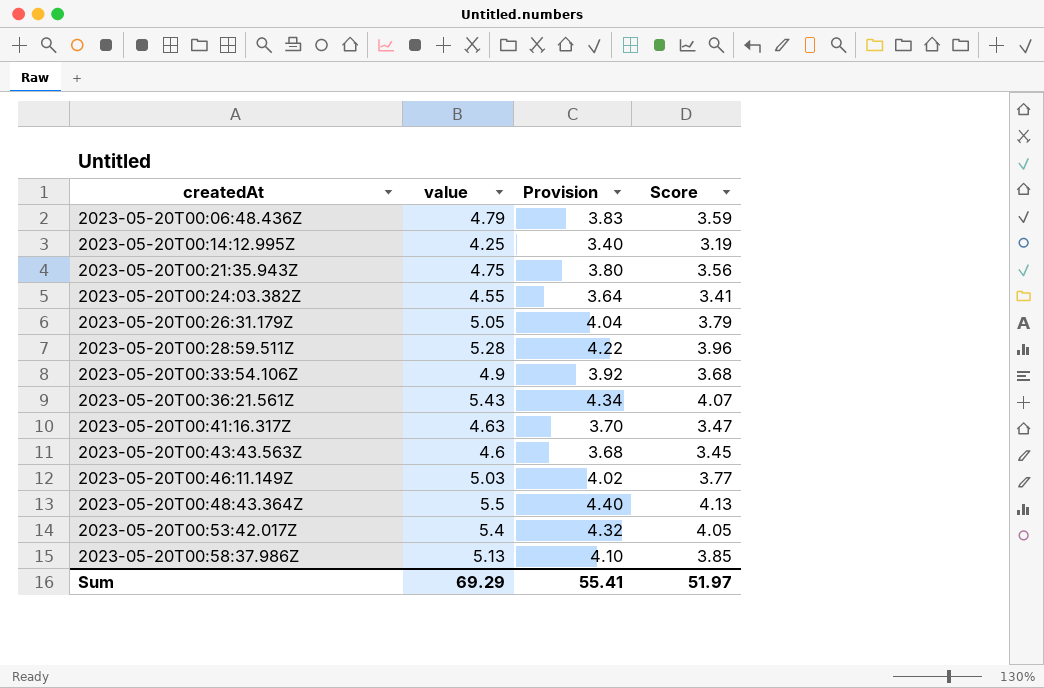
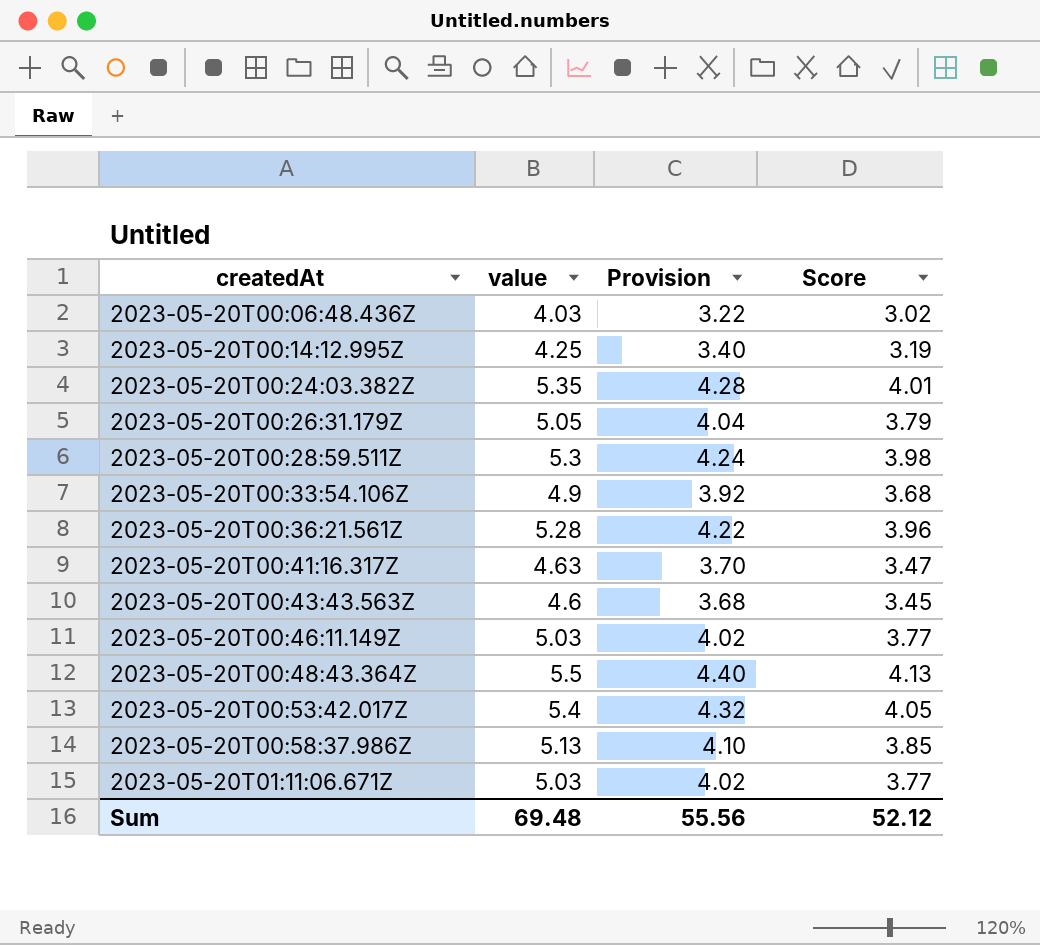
row 2023-05-20T00:21:35.943Z: 4.75 | 3.80 | 3.56 -> none
2023-05-20T00:06:48.436Z | value: 4.79 -> 4.03
2023-05-20T00:06:48.436Z | Provision: 3.83 -> 3.22
2023-05-20T00:06:48.436Z | Score: 3.59 -> 3.02
2023-05-20T00:24:03.382Z | value: 4.55 -> 5.35
2023-05-20T00:24:03.382Z | Provision: 3.64 -> 4.28
2023-05-20T00:24:03.382Z | Score: 3.41 -> 4.01
2023-05-20T00:28:59.511Z | value: 5.28 -> 5.3
2023-05-20T00:28:59.511Z | Provision: 4.22 -> 4.24
2023-05-20T00:28:59.511Z | Score: 3.96 -> 3.98
2023-05-20T00:36:21.561Z | value: 5.43 -> 5.28
2023-05-20T00:36:21.561Z | Provision: 4.34 -> 4.22
2023-05-20T00:36:21.561Z | Score: 4.07 -> 3.96
row 2023-05-20T01:11:06.671Z: none -> 5.03 | 4.02 | 3.77
Sum | value: 69.29 -> 69.48
Sum | Provision: 55.41 -> 55.56
Sum | Score: 51.97 -> 52.12

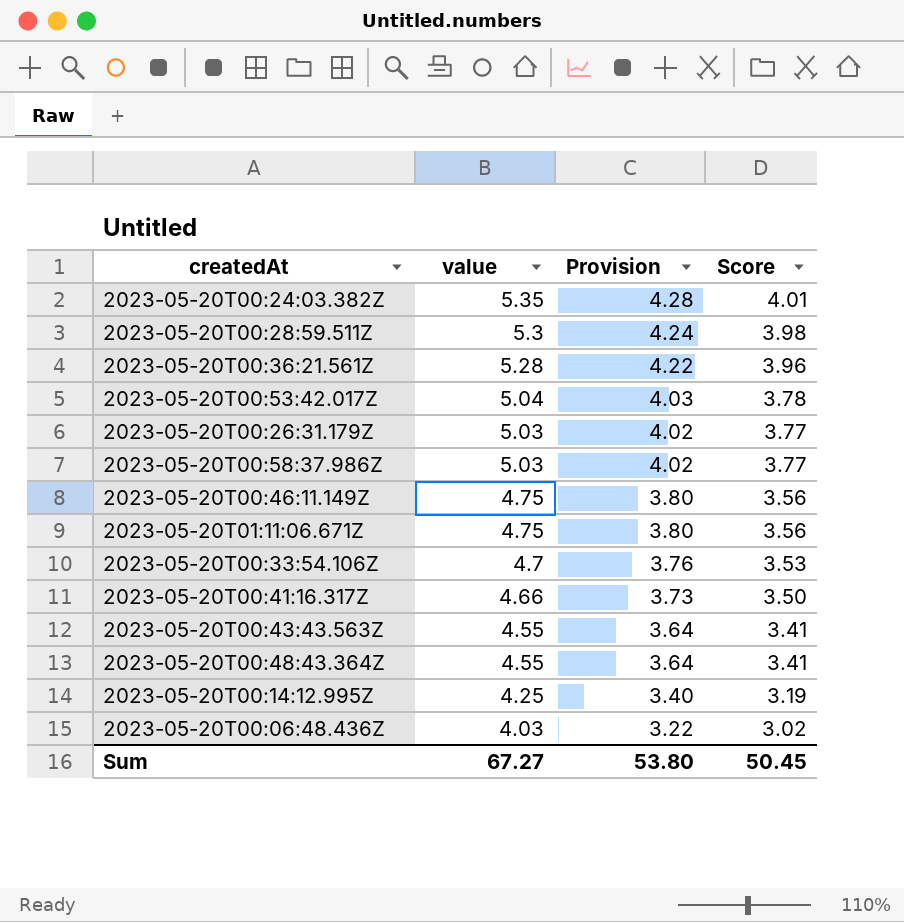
row order: createdAt ascending -> value descending
2023-05-20T00:53:42.017Z | value: 5.4 -> 5.04
2023-05-20T00:53:42.017Z | Provision: 4.32 -> 4.03
2023-05-20T00:53:42.017Z | Score: 4.05 -> 3.78
2023-05-20T00:26:31.179Z | value: 5.05 -> 5.03
2023-05-20T00:26:31.179Z | Provision: 4.04 -> 4.02
2023-05-20T00:26:31.179Z | Score: 3.79 -> 3.77
2023-05-20T00:58:37.986Z | value: 5.13 -> 5.03
2023-05-20T00:58:37.986Z | Provision: 4.10 -> 4.02
2023-05-20T00:58:37.986Z | Score: 3.85 -> 3.77
2023-05-20T00:46:11.149Z | value: 5.03 -> 4.75
2023-05-20T00:46:11.149Z | Provision: 4.02 -> 3.80
2023-05-20T00:46:11.149Z | Score: 3.77 -> 3.56
2023-05-20T01:11:06.671Z | value: 5.03 -> 4.75
2023-05-20T01:11:06.671Z | Provision: 4.02 -> 3.80
2023-05-20T01:11:06.671Z | Score: 3.77 -> 3.56
2023-05-20T00:33:54.106Z | value: 4.9 -> 4.7
2023-05-20T00:33:54.106Z | Provision: 3.92 -> 3.76
2023-05-20T00:33:54.106Z | Score: 3.68 -> 3.53
2023-05-20T00:41:16.317Z | value: 4.63 -> 4.66
2023-05-20T00:41:16.317Z | Provision: 3.70 -> 3.73
2023-05-20T00:41:16.317Z | Score: 3.47 -> 3.50
2023-05-20T00:43:43.563Z | value: 4.6 -> 4.55
2023-05-20T00:43:43.563Z | Provision: 3.68 -> 3.64
2023-05-20T00:43:43.563Z | Score: 3.45 -> 3.41
2023-05-20T00:48:43.364Z | value: 5.5 -> 4.55
2023-05-20T00:48:43.364Z | Provision: 4.40 -> 3.64
2023-05-20T00:48:43.364Z | Score: 4.13 -> 3.41
Sum | value: 69.48 -> 67.27
Sum | Provision: 55.56 -> 53.80
Sum | Score: 52.12 -> 50.45

